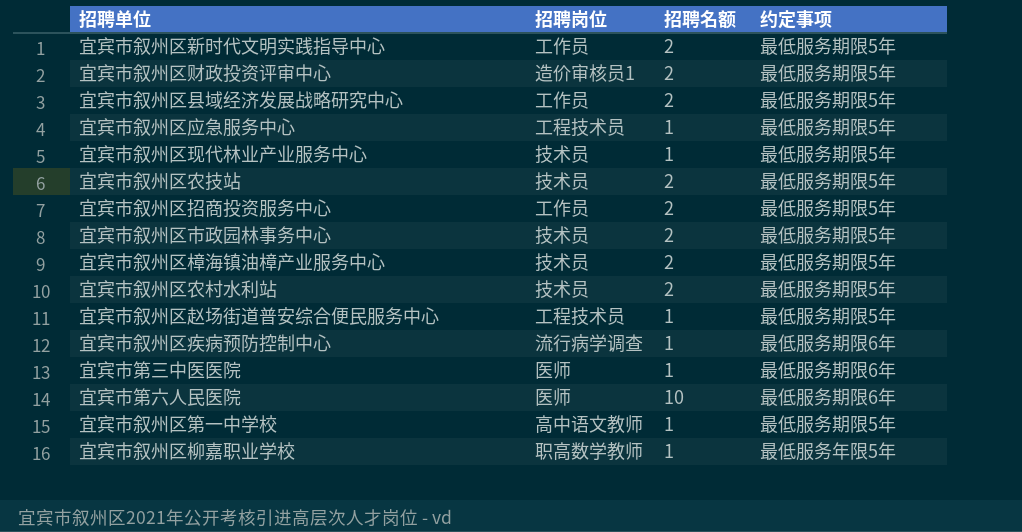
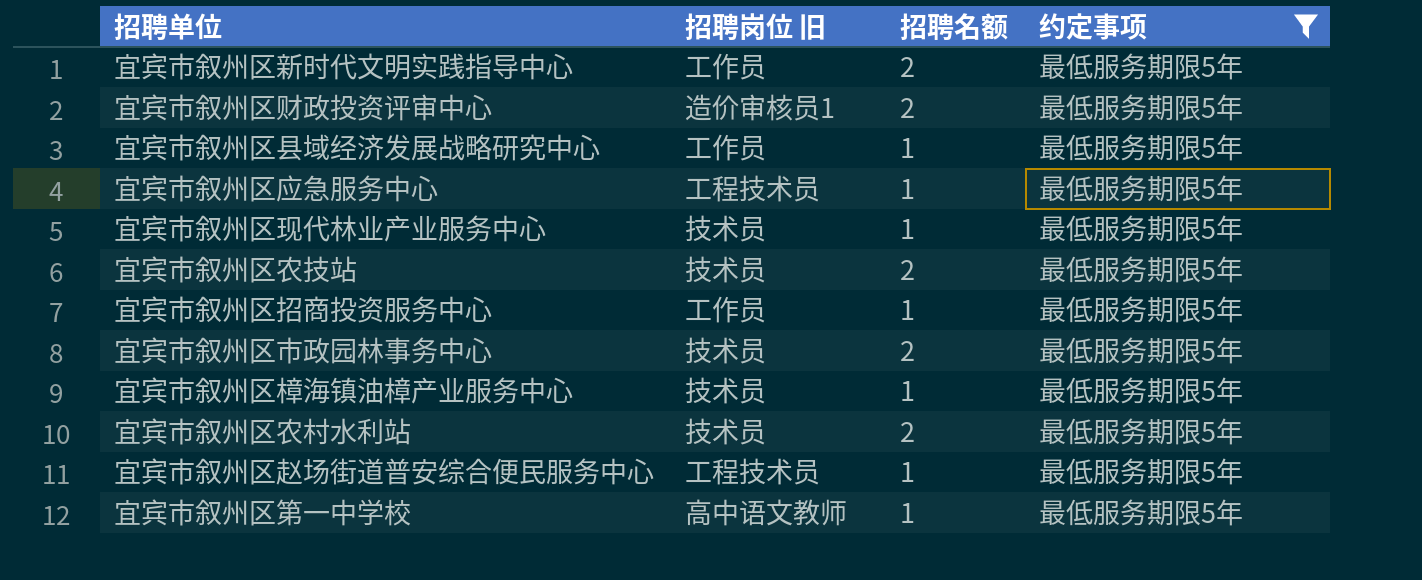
filter: none -> 约定事项 = 最低服务期限5年
column name: 招聘岗位 -> 招聘岗位 旧
宜宾市叙州区县域经济发展战略研究中心 | 招聘名额: 2 -> 1
宜宾市叙州区招商投资服务中心 | 招聘名额: 2 -> 1
宜宾市叙州区樟海镇油樟产业服务中心 | 招聘名额: 2 -> 1

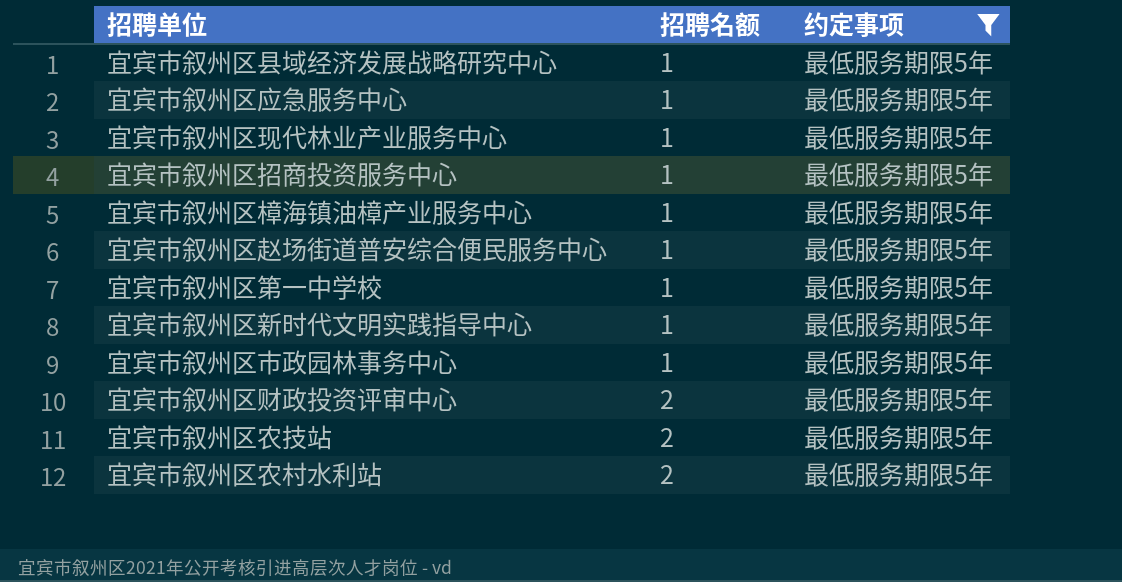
row order: none -> 招聘名额 ascending
column 招聘岗位 旧 | position: 2 -> none
宜宾市叙州区新时代文明实践指导中心 | 招聘名额: 2 -> 1
宜宾市叙州区市政园林事务中心 | 招聘名额: 2 -> 1

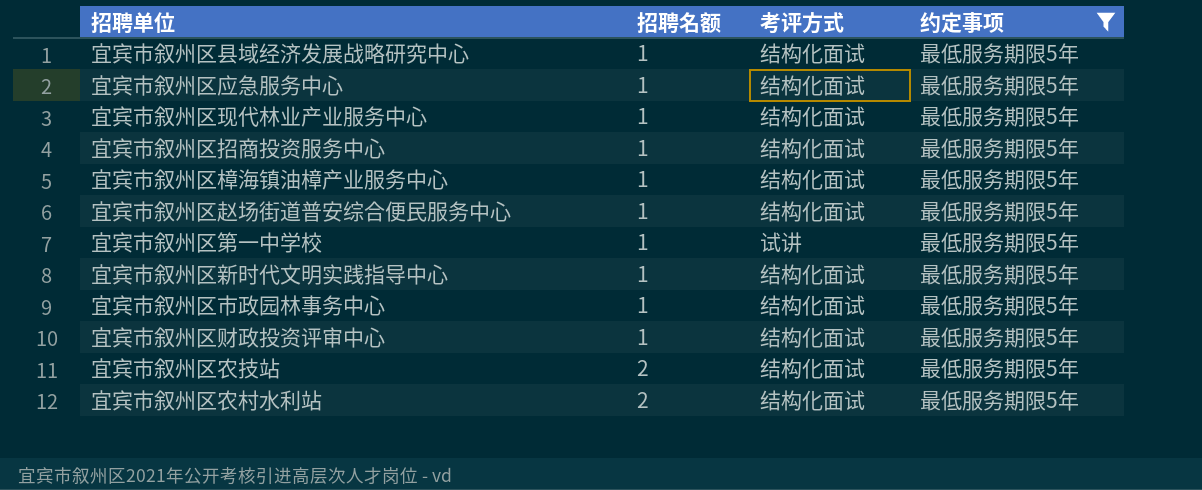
column 考评方式 | position: none -> 3
宜宾市叙州区财政投资评审中心 | 招聘名额: 2 -> 1

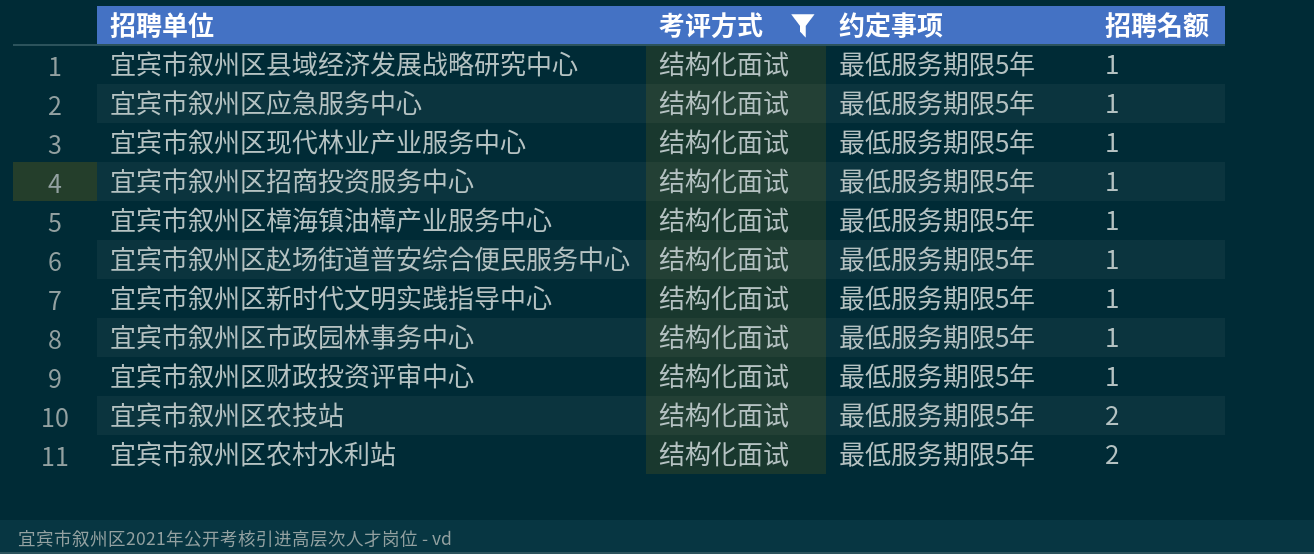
filter: 约定事项 = 最低服务期限5年 -> 考评方式 = 结构化面试
column 招聘名额 | position: 2 -> 4

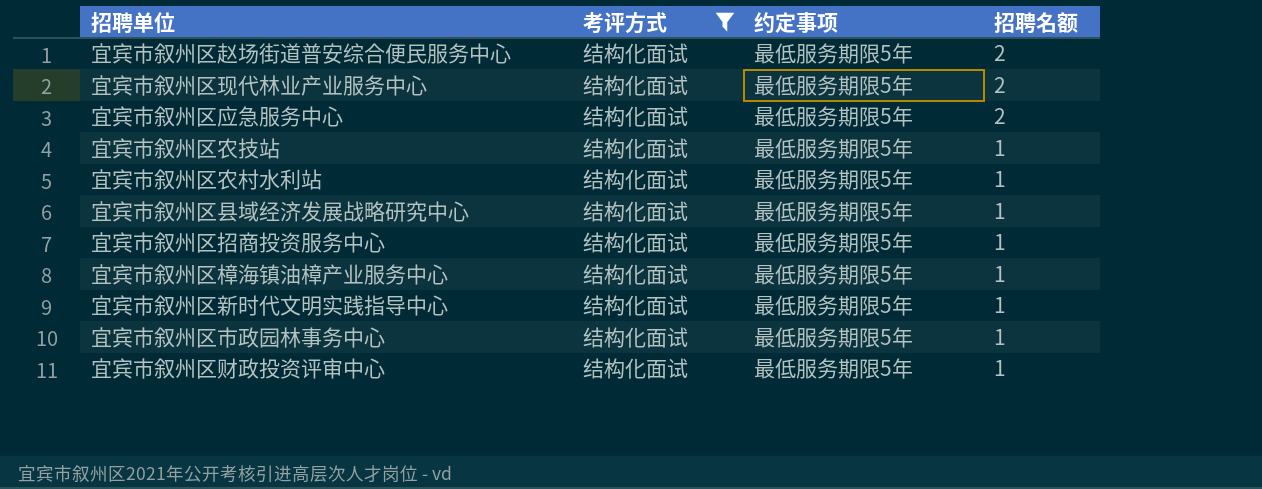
row order: 招聘名额 ascending -> 招聘名额 descending
宜宾市叙州区赵场街道普安综合便民服务中心 | 招聘名额: 1 -> 2
宜宾市叙州区现代林业产业服务中心 | 招聘名额: 1 -> 2
宜宾市叙州区应急服务中心 | 招聘名额: 1 -> 2
宜宾市叙州区农技站 | 招聘名额: 2 -> 1
宜宾市叙州区农村水利站 | 招聘名额: 2 -> 1

